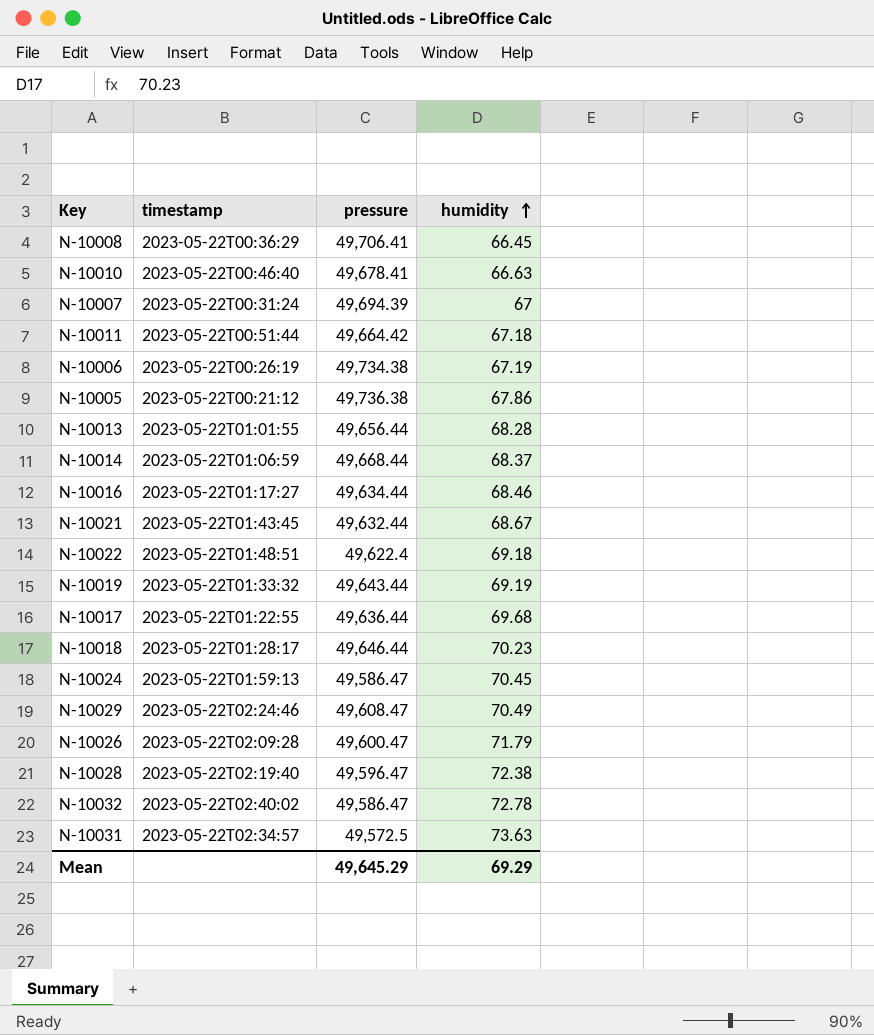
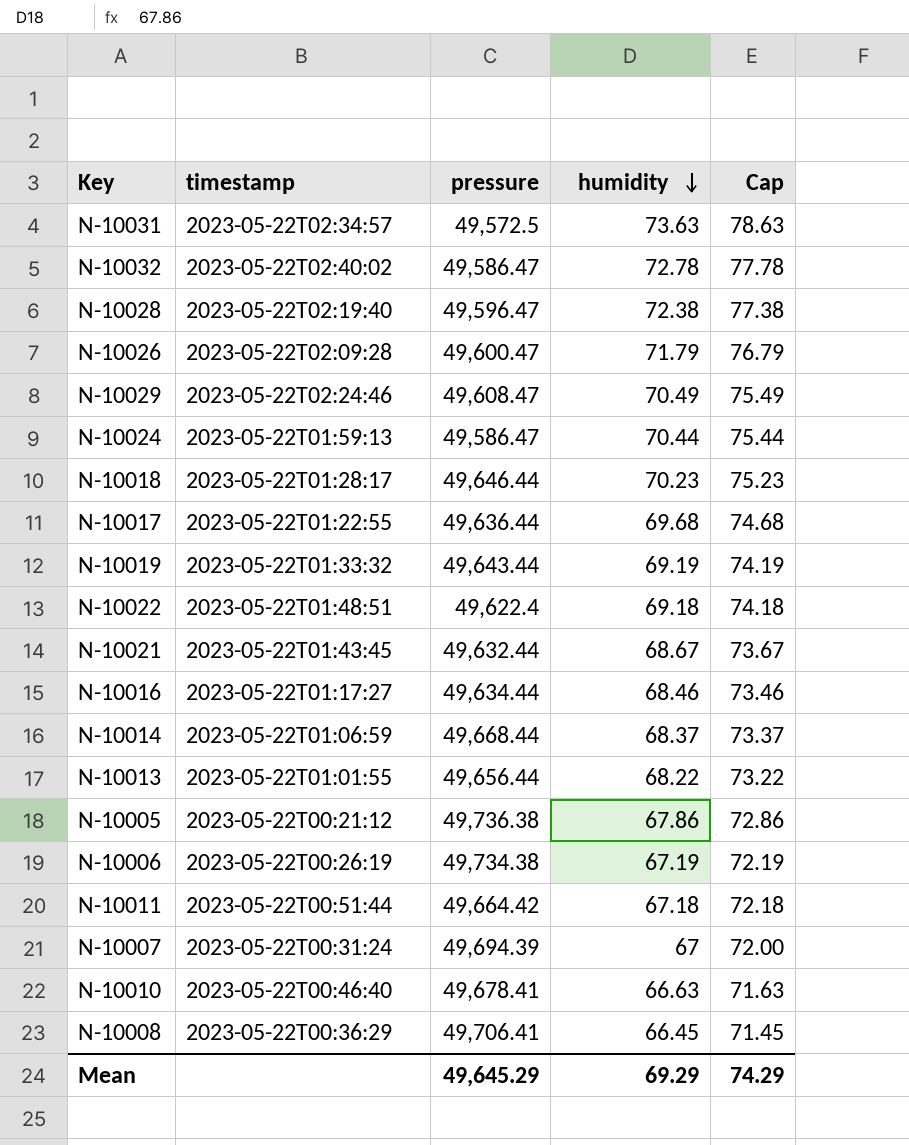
row order: humidity ascending -> humidity descending
column Cap | formula: none -> [humidity] + 5
N-10024 | humidity: 70.45 -> 70.44
N-10013 | humidity: 68.28 -> 68.22

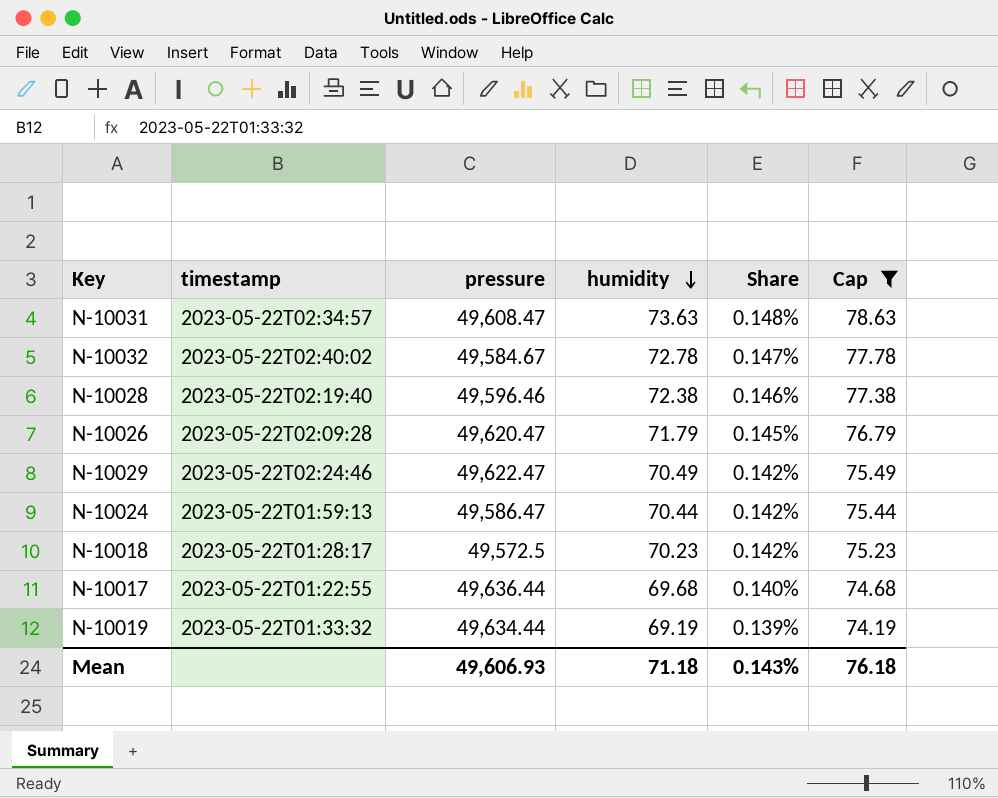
filter: none -> Cap >= 74.19
column Share | formula: none -> [humidity] / [pressure]
N-10031 | pressure: 49,572.5 -> 49,608.47
N-10032 | pressure: 49,586.47 -> 49,584.67
N-10028 | pressure: 49,596.47 -> 49,596.46
N-10026 | pressure: 49,600.47 -> 49,620.47
N-10029 | pressure: 49,608.47 -> 49,622.47
N-10018 | pressure: 49,646.44 -> 49,572.5
N-10019 | pressure: 49,643.44 -> 49,634.44
Mean | pressure: 49,645.29 -> 49,606.93
Mean | humidity: 69.29 -> 71.18
Mean | Cap: 74.29 -> 76.18

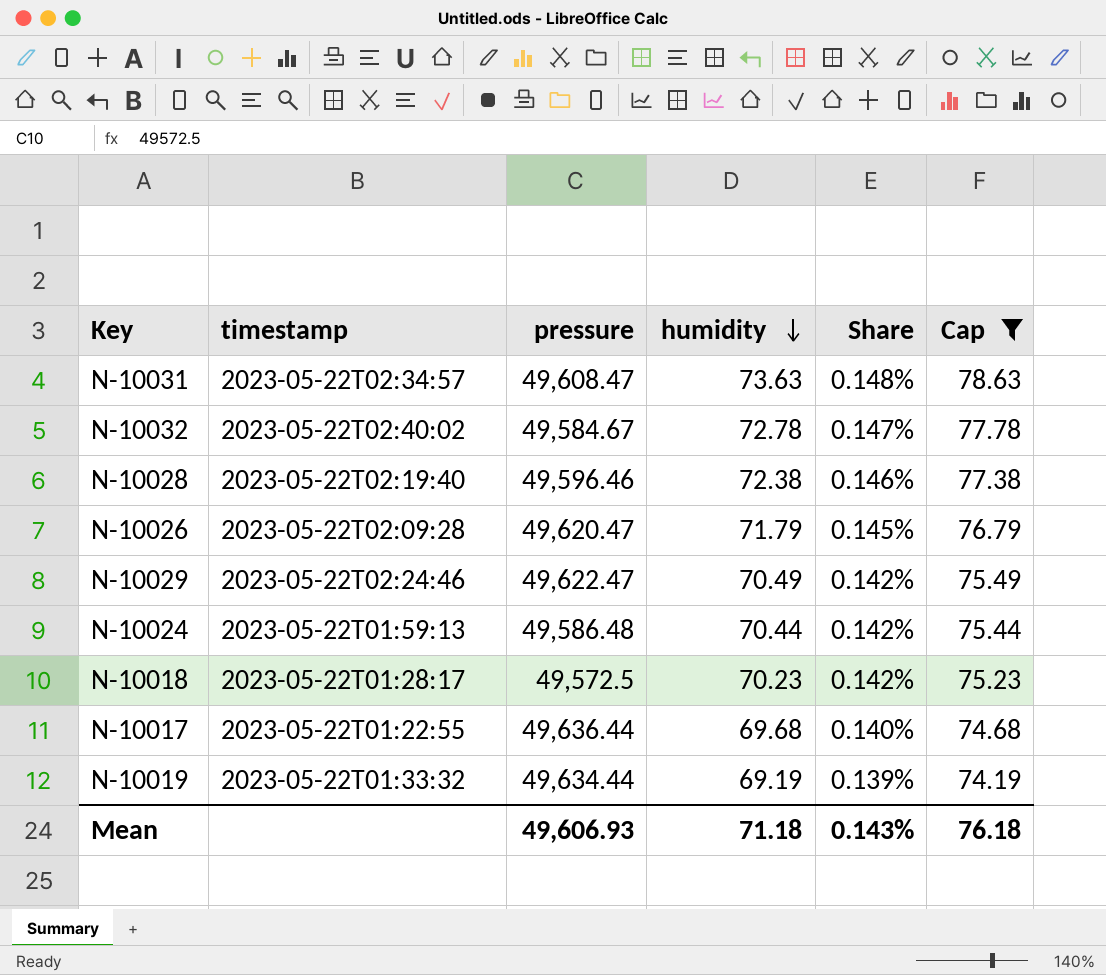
N-10024 | pressure: 49,586.47 -> 49,586.48

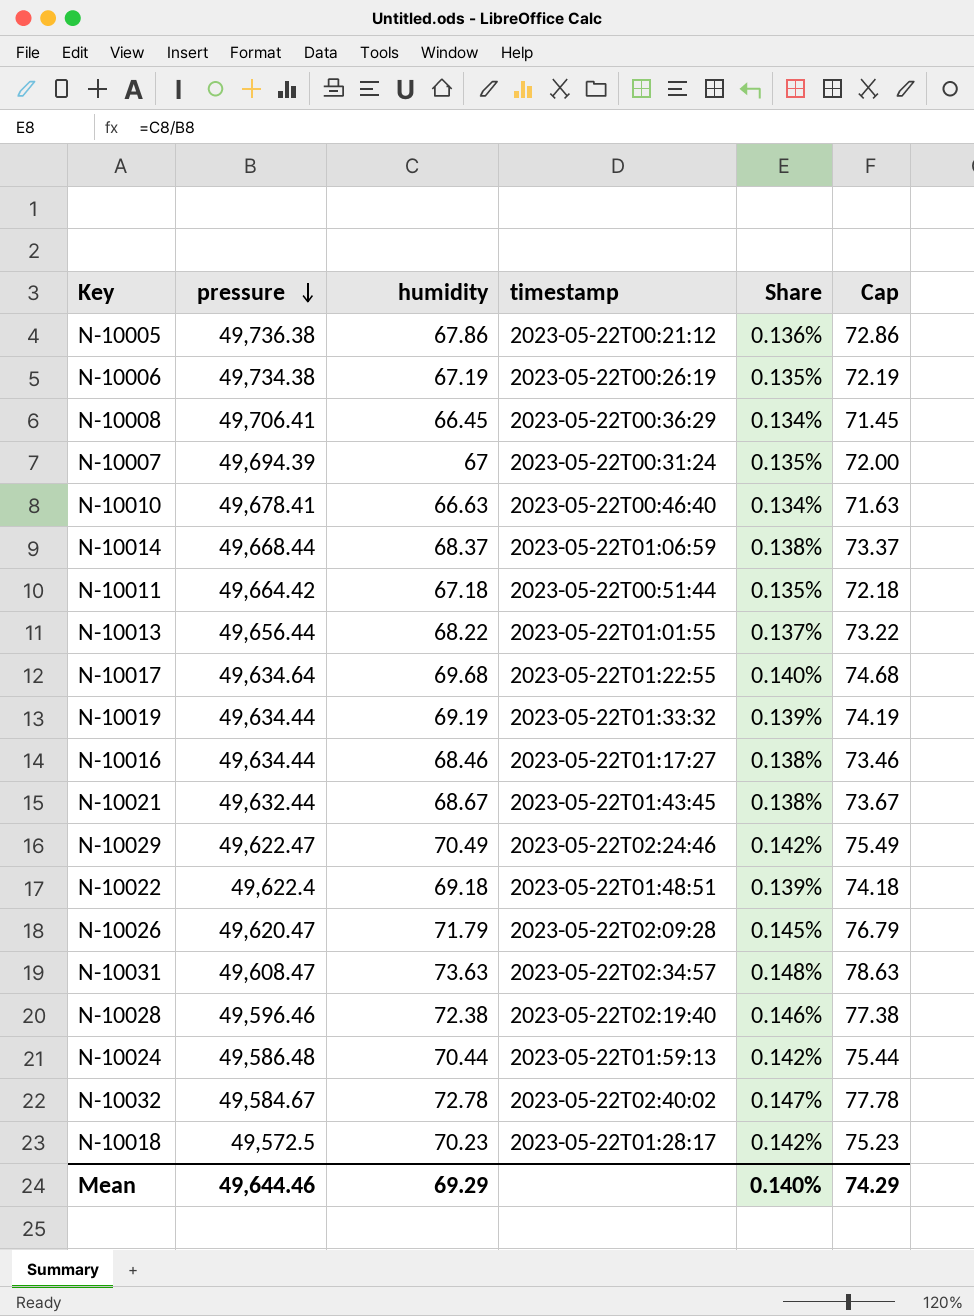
filter: Cap >= 74.19 -> none
row order: humidity descending -> pressure descending
column timestamp | position: 2 -> 4
N-10017 | pressure: 49,636.44 -> 49,634.64
Mean | pressure: 49,606.93 -> 49,644.46
Mean | humidity: 71.18 -> 69.29
Mean | Share: 0.143% -> 0.140%
Mean | Cap: 76.18 -> 74.29

